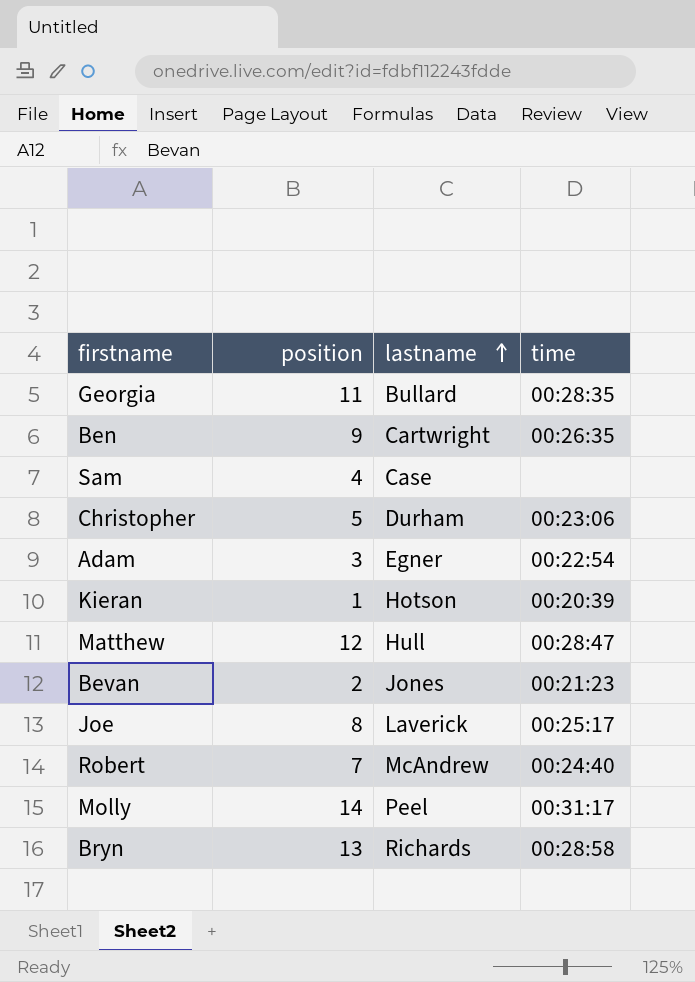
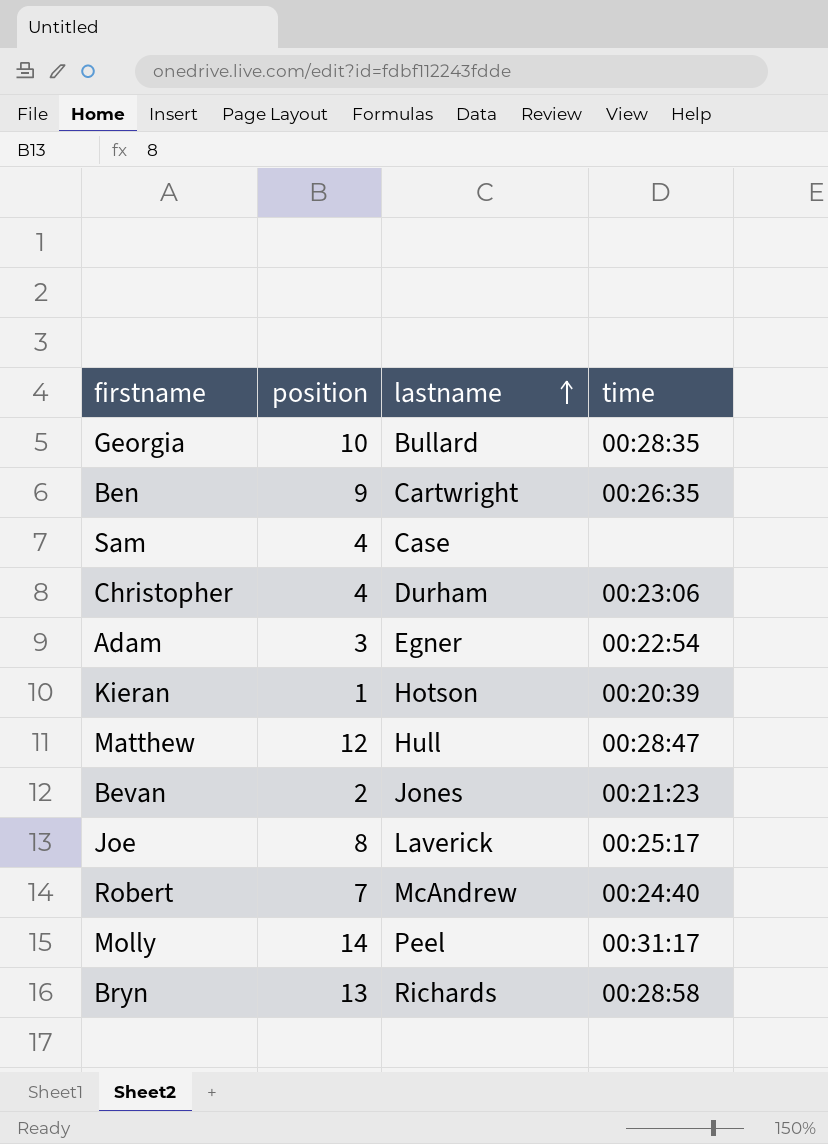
Georgia | position: 11 -> 10
Christopher | position: 5 -> 4

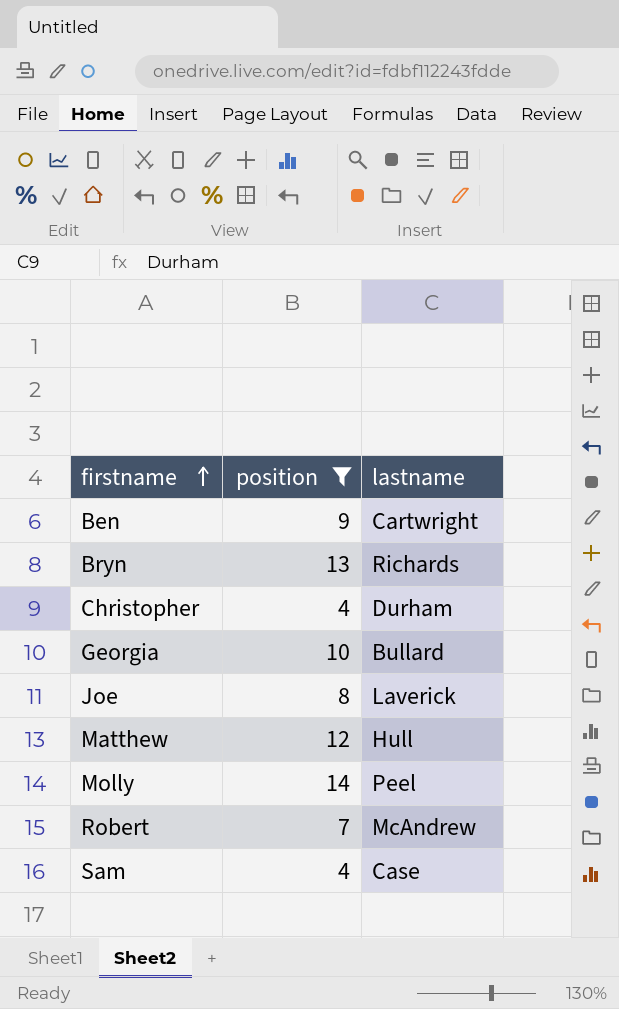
filter: none -> position >= 4
row order: lastname ascending -> firstname ascending
column time | position: 4 -> none

